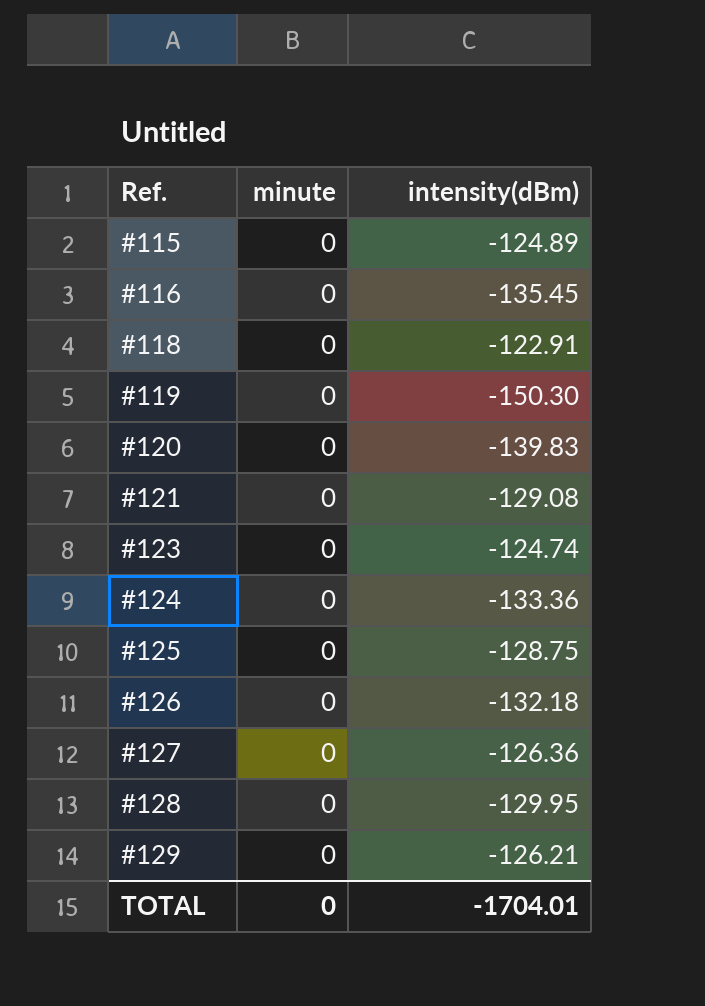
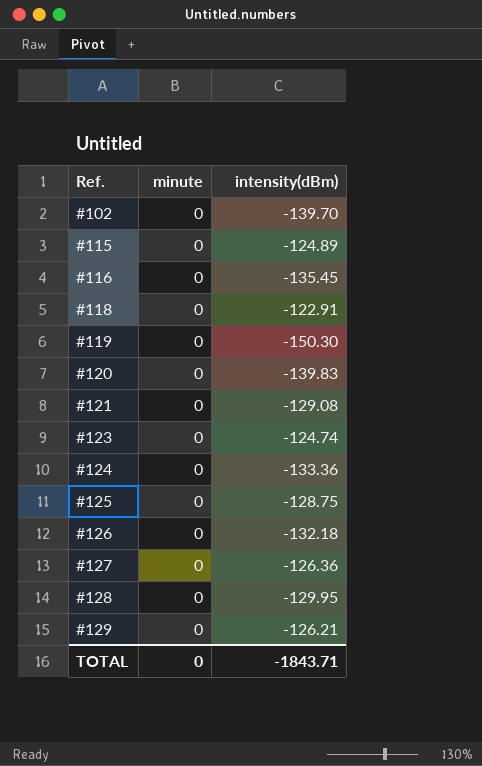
row #102: none -> 0 | -139.70
TOTAL | intensity(dBm): -1704.01 -> -1843.71

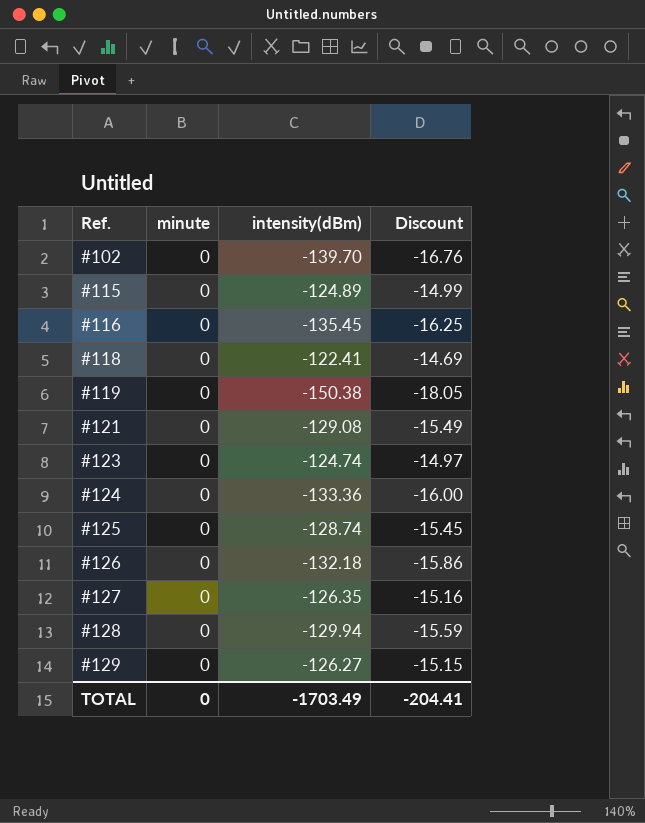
column Discount | formula: none -> [intensity(dBm)] * 0.12
row #120: 0 | -139.83 -> none
#118 | intensity(dBm): -122.91 -> -122.41
#119 | intensity(dBm): -150.30 -> -150.38
#125 | intensity(dBm): -128.75 -> -128.74
#127 | intensity(dBm): -126.36 -> -126.35
#128 | intensity(dBm): -129.95 -> -129.94
#129 | intensity(dBm): -126.21 -> -126.27
TOTAL | intensity(dBm): -1843.71 -> -1703.49

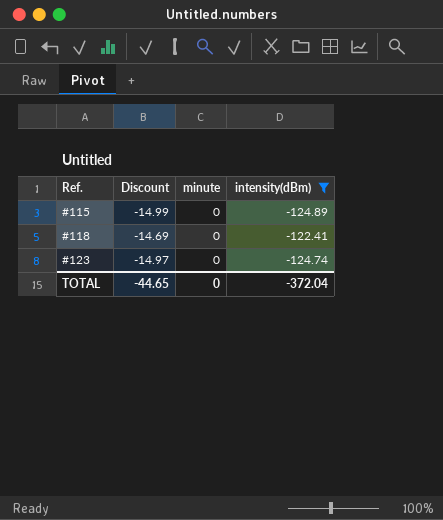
filter: none -> intensity(dBm) >= -124.89
column Discount | position: 4 -> 2
TOTAL | Discount: -204.41 -> -44.65
TOTAL | intensity(dBm): -1703.49 -> -372.04

